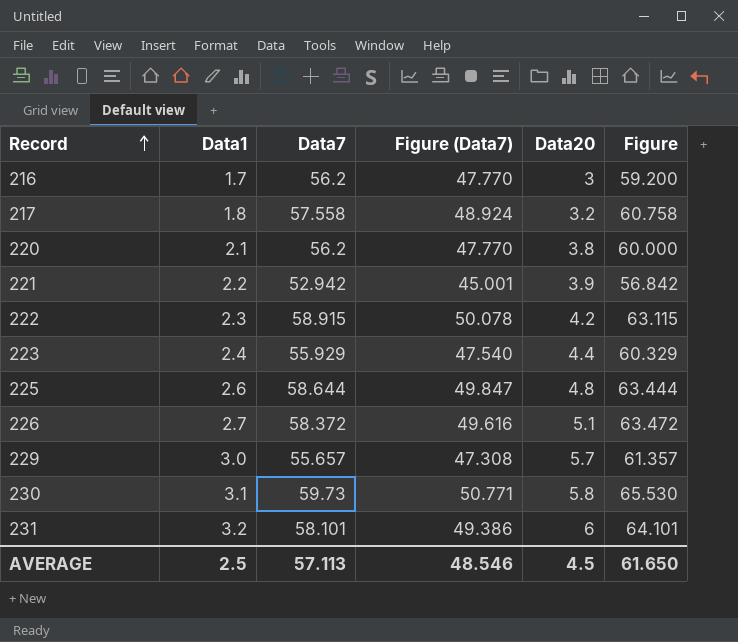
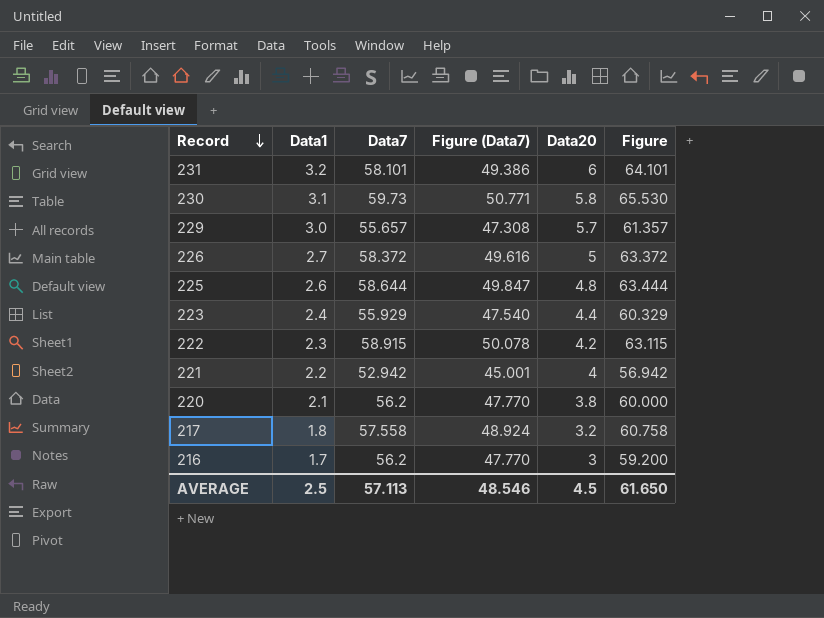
row order: Record ascending -> Record descending
226 | Data20: 5.1 -> 5
226 | Figure: 63.472 -> 63.372
221 | Data20: 3.9 -> 4
221 | Figure: 56.842 -> 56.942

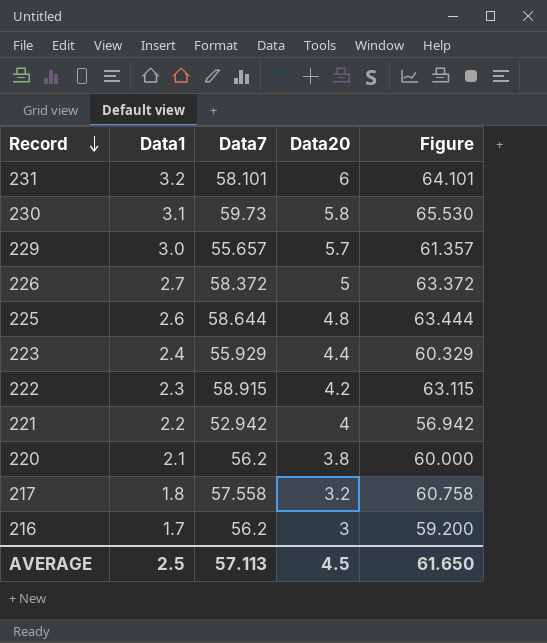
column Figure (Data7) | formula: [Data7] * 0.85 -> none

